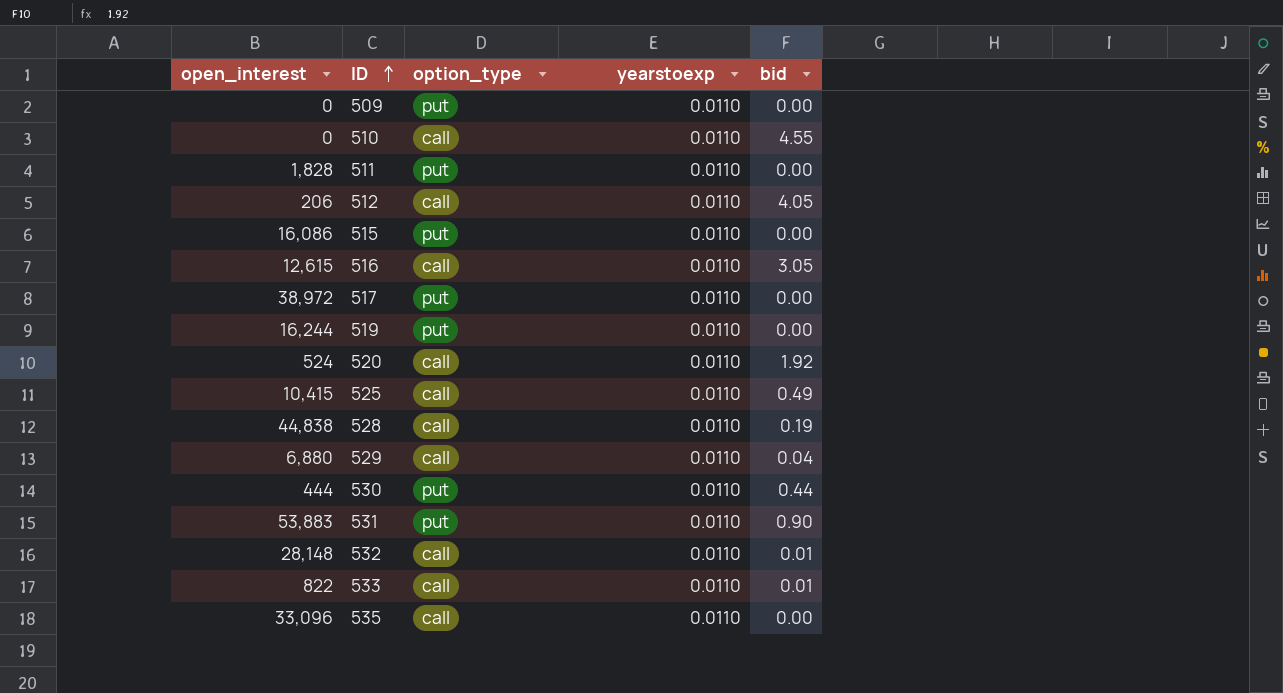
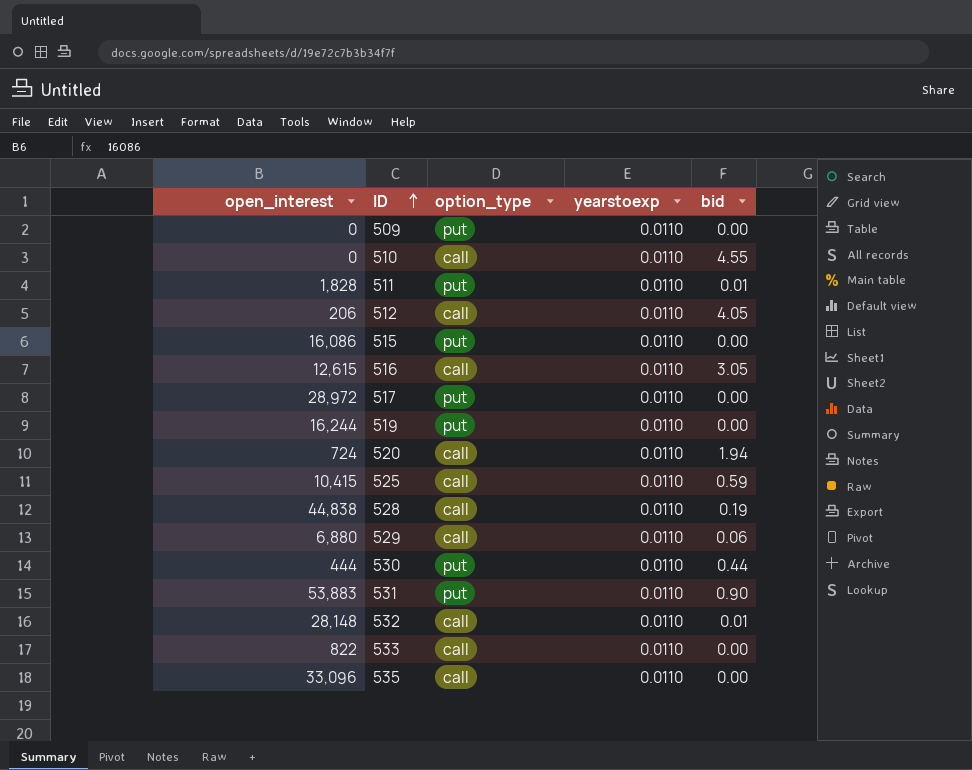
511 | bid: 0.00 -> 0.01
517 | open_interest: 38,972 -> 28,972
520 | open_interest: 524 -> 724
520 | bid: 1.92 -> 1.94
525 | bid: 0.49 -> 0.59
529 | bid: 0.04 -> 0.06
533 | bid: 0.01 -> 0.00

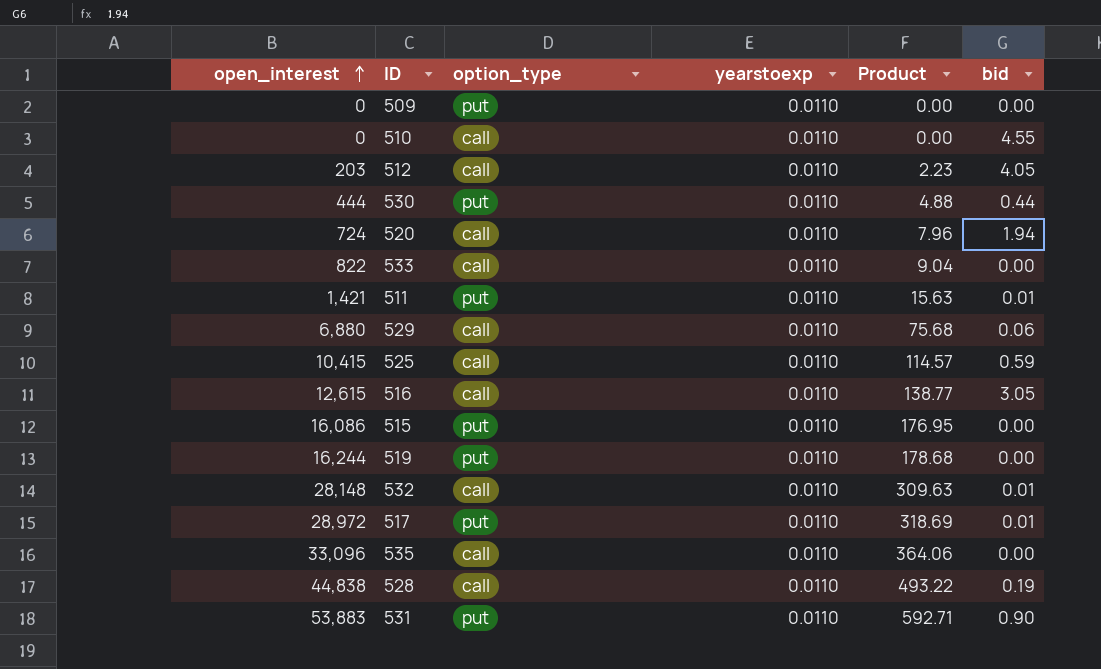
row order: ID ascending -> open_interest ascending
column Product | formula: none -> [open_interest] * [yearstoexp]
512 | open_interest: 206 -> 203
511 | open_interest: 1,828 -> 1,421
517 | bid: 0.00 -> 0.01

